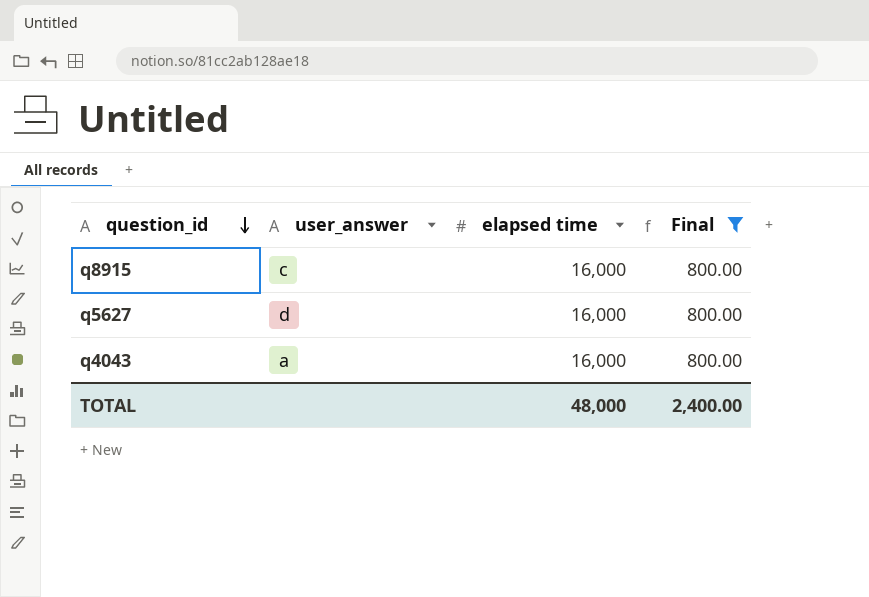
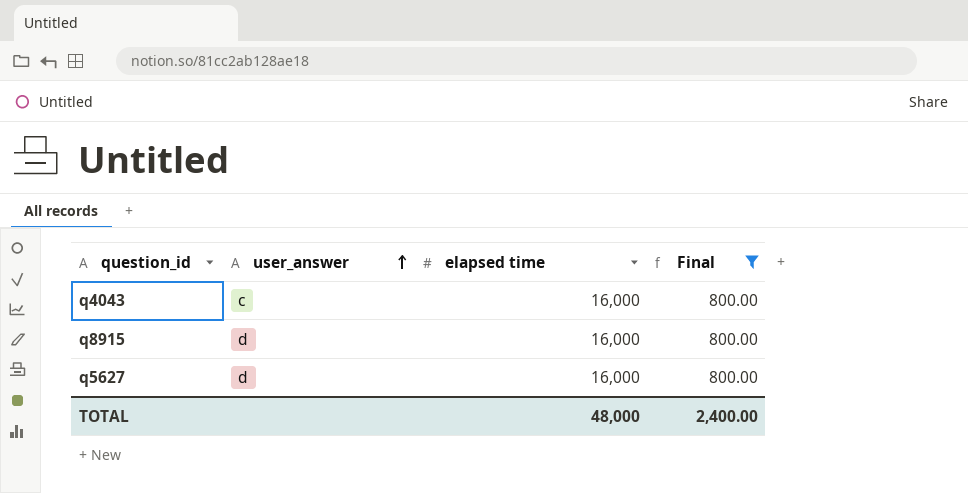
row order: question_id descending -> user_answer ascending
q4043 | user_answer: a -> c
q8915 | user_answer: c -> d

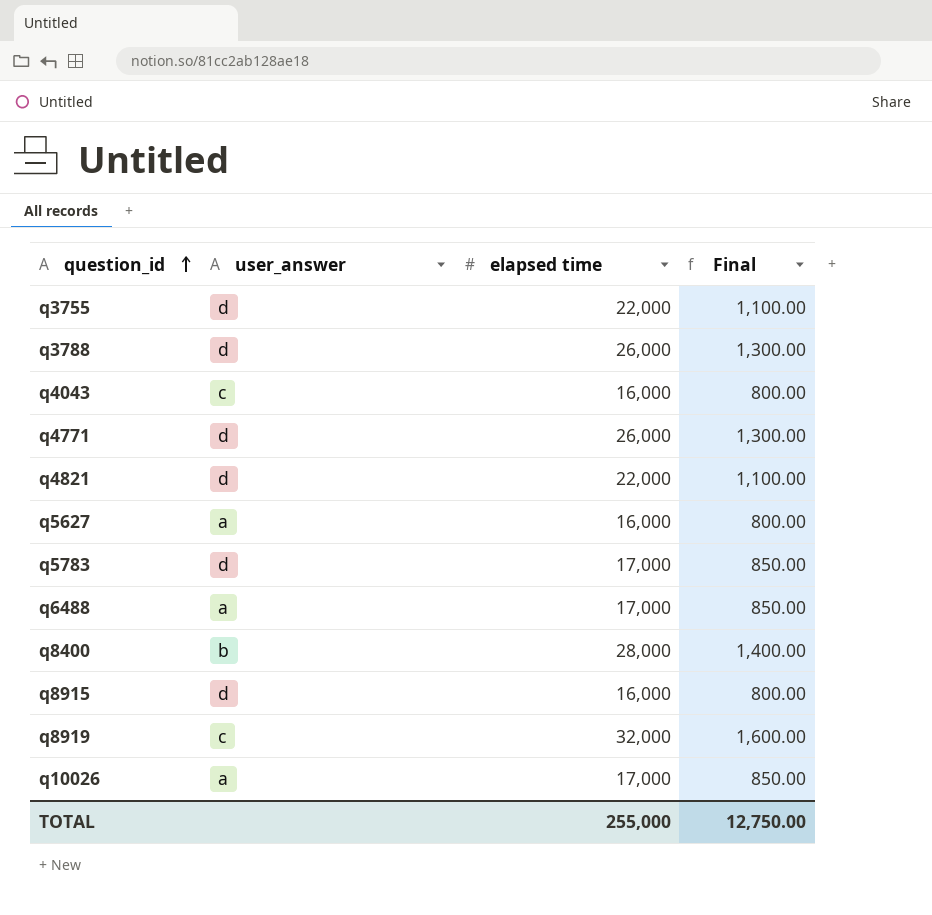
filter: Final = 800.00 -> none
row order: user_answer ascending -> question_id ascending
q5627 | user_answer: d -> a
TOTAL | elapsed time: 48,000 -> 255,000
TOTAL | Final: 2,400.00 -> 12,750.00

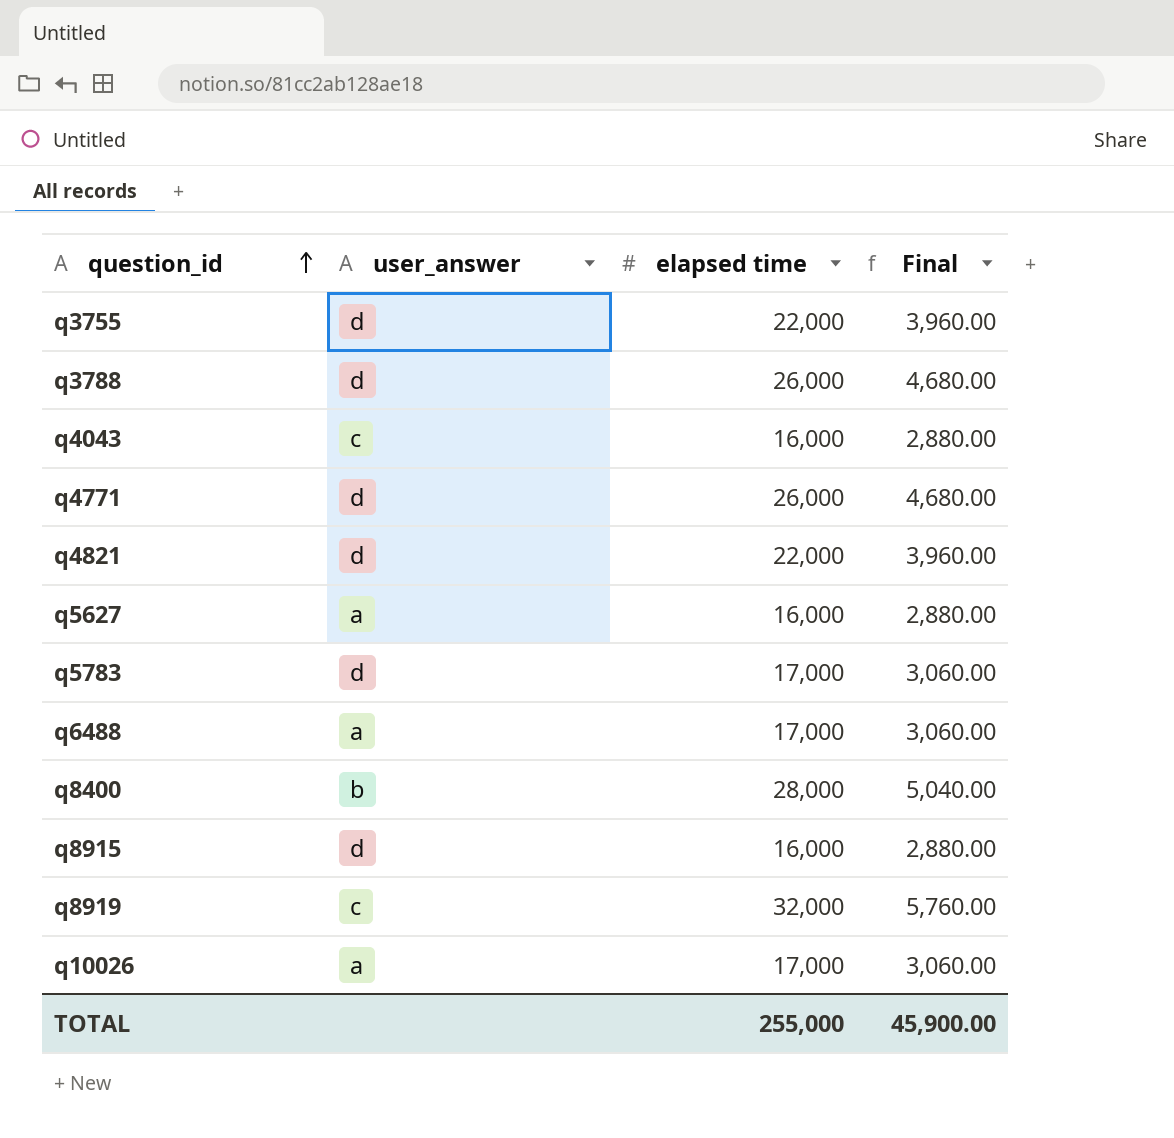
column Final | formula: [elapsed time] * 0.05 -> [elapsed time] * 0.18
TOTAL | Final: 12,750.00 -> 45,900.00

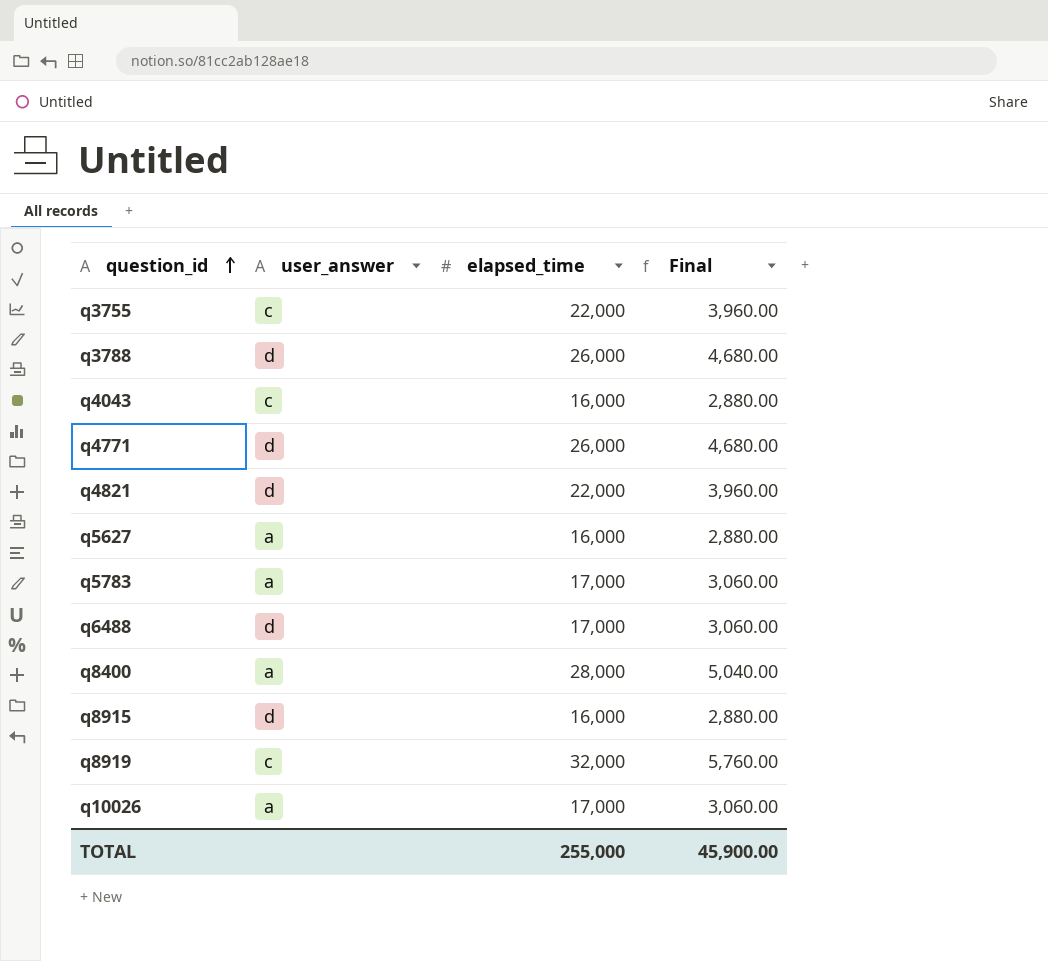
column name: elapsed time -> elapsed_time
q3755 | user_answer: d -> c
q5783 | user_answer: d -> a
q6488 | user_answer: a -> d
q8400 | user_answer: b -> a

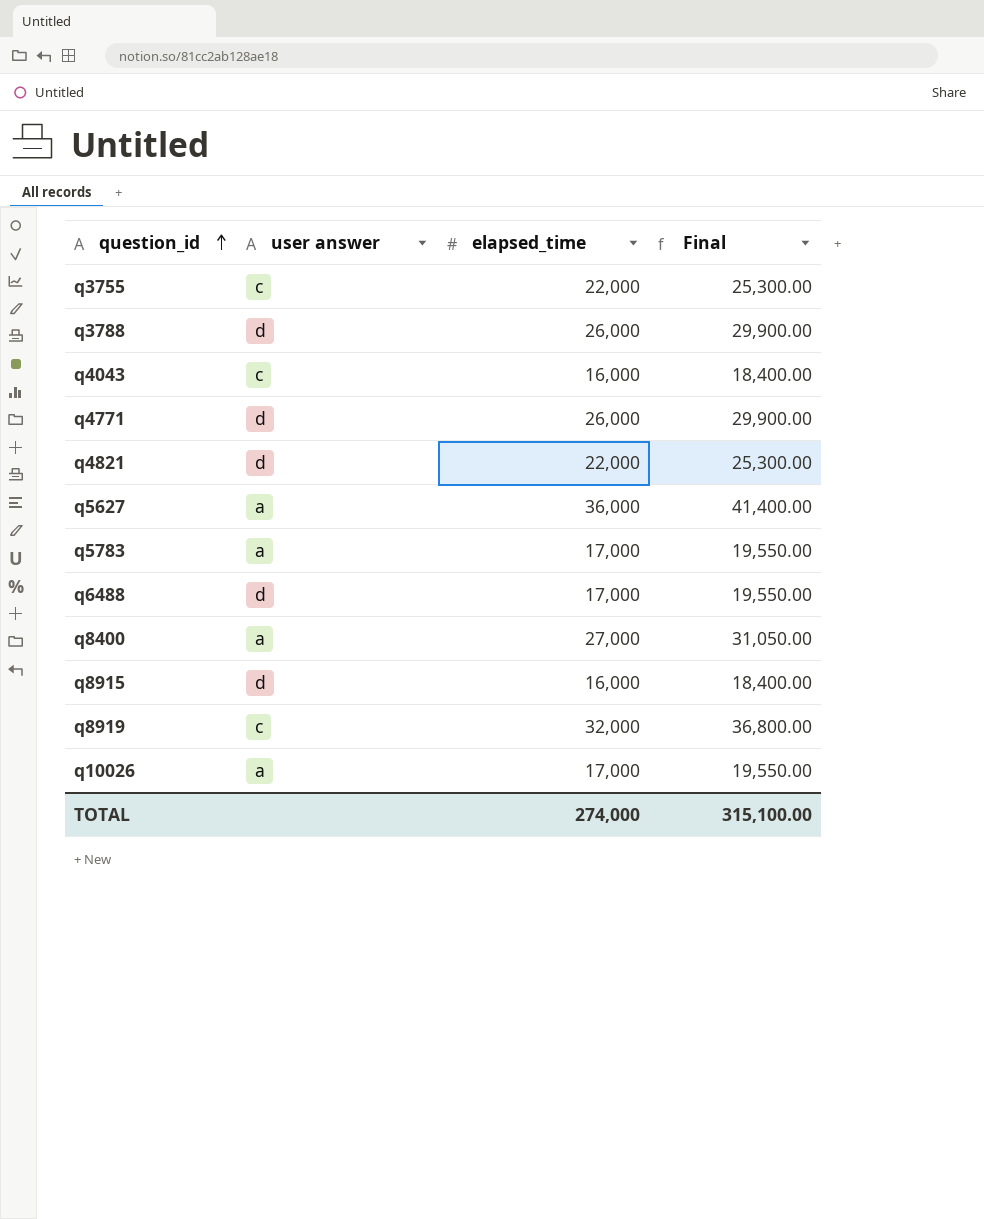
column name: user_answer -> user answer
column Final | formula: [elapsed_time] * 0.18 -> [elapsed_time] * 1.15
q5627 | elapsed_time: 16,000 -> 36,000
q8400 | elapsed_time: 28,000 -> 27,000
TOTAL | elapsed_time: 255,000 -> 274,000
TOTAL | Final: 45,900.00 -> 315,100.00

